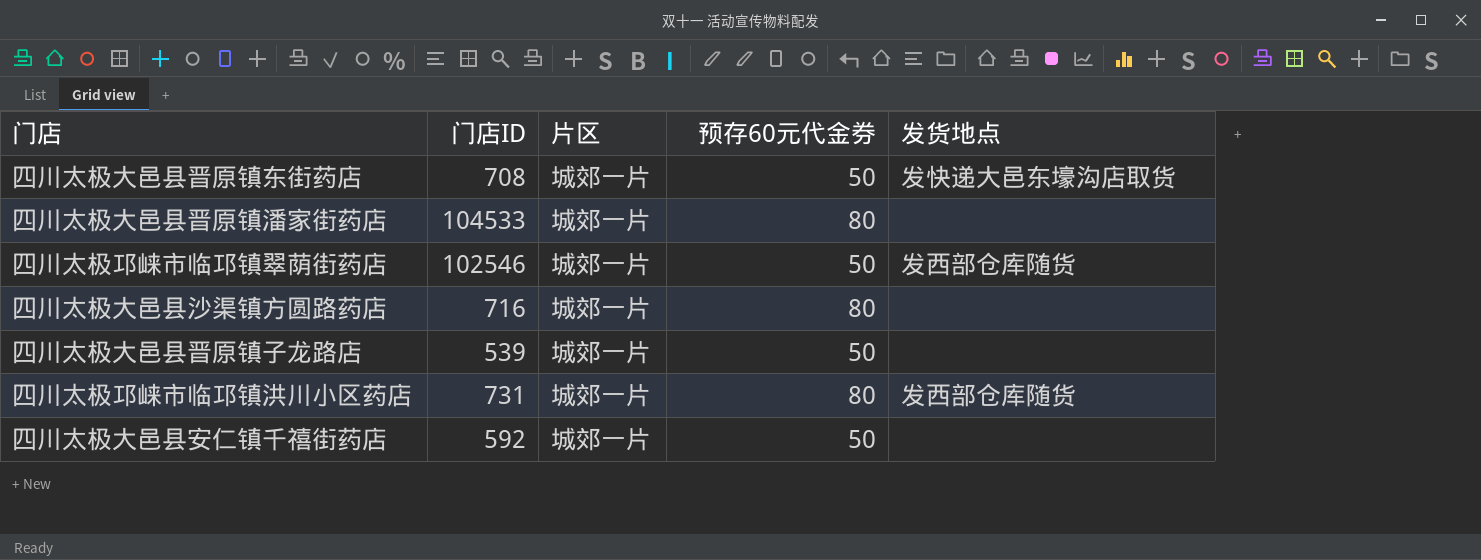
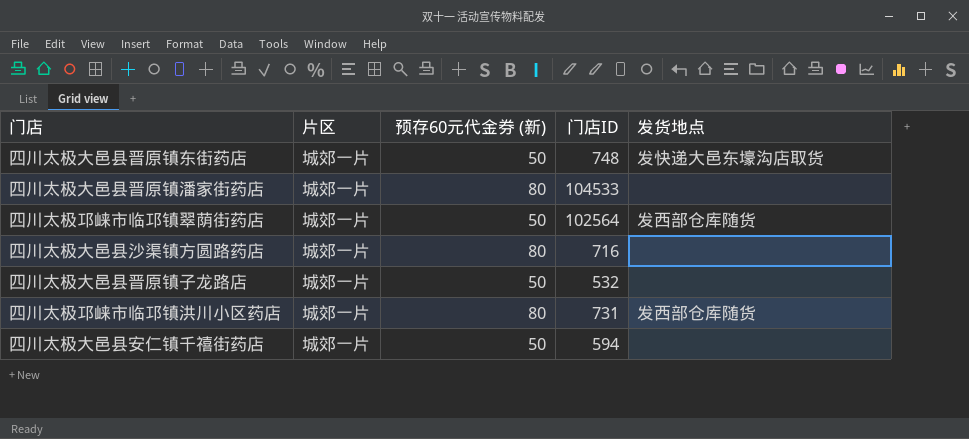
column name: 预存60元代金券 -> 预存60元代金券 (新)
column 门店ID | position: 2 -> 4
四川太极大邑县晋原镇东街药店 | 门店ID: 708 -> 748
四川太极邛崃市临邛镇翠荫街药店 | 门店ID: 102546 -> 102564
四川太极大邑县晋原镇子龙路店 | 门店ID: 539 -> 532
四川太极大邑县安仁镇千禧街药店 | 门店ID: 592 -> 594

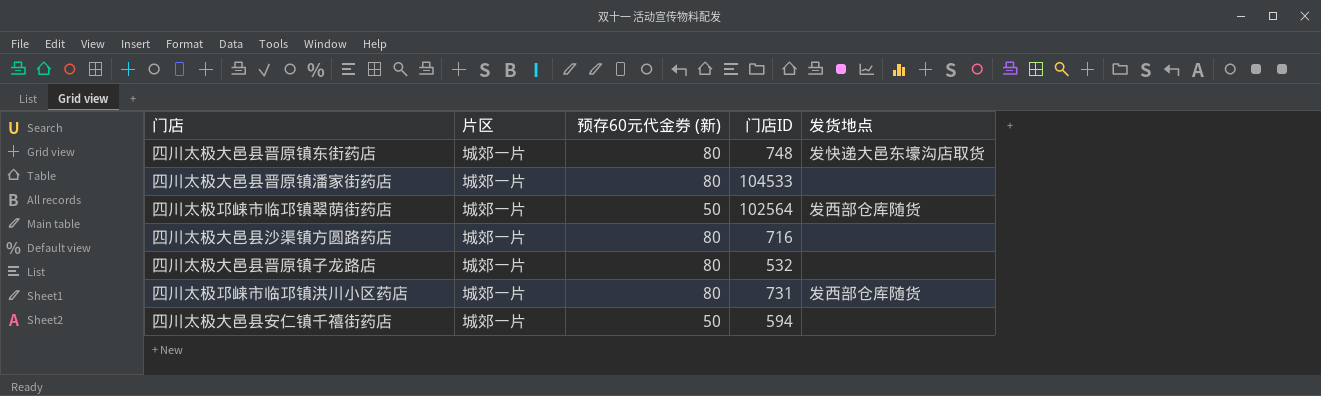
四川太极大邑县晋原镇东街药店 | 预存60元代金券 (新): 50 -> 80
四川太极大邑县晋原镇子龙路店 | 预存60元代金券 (新): 50 -> 80

